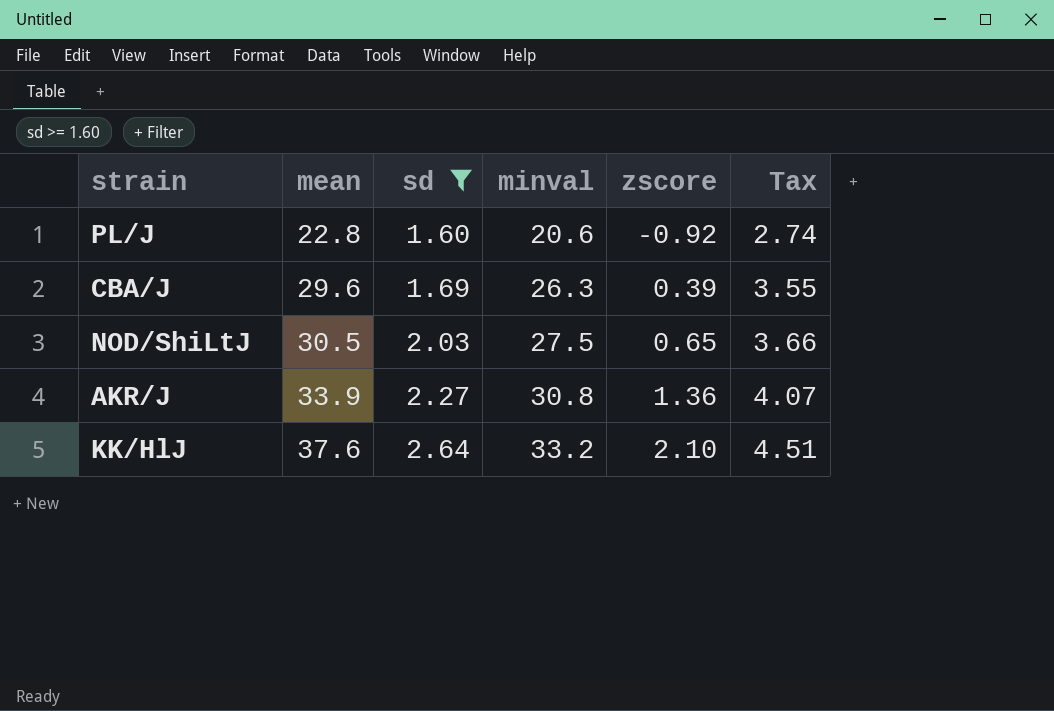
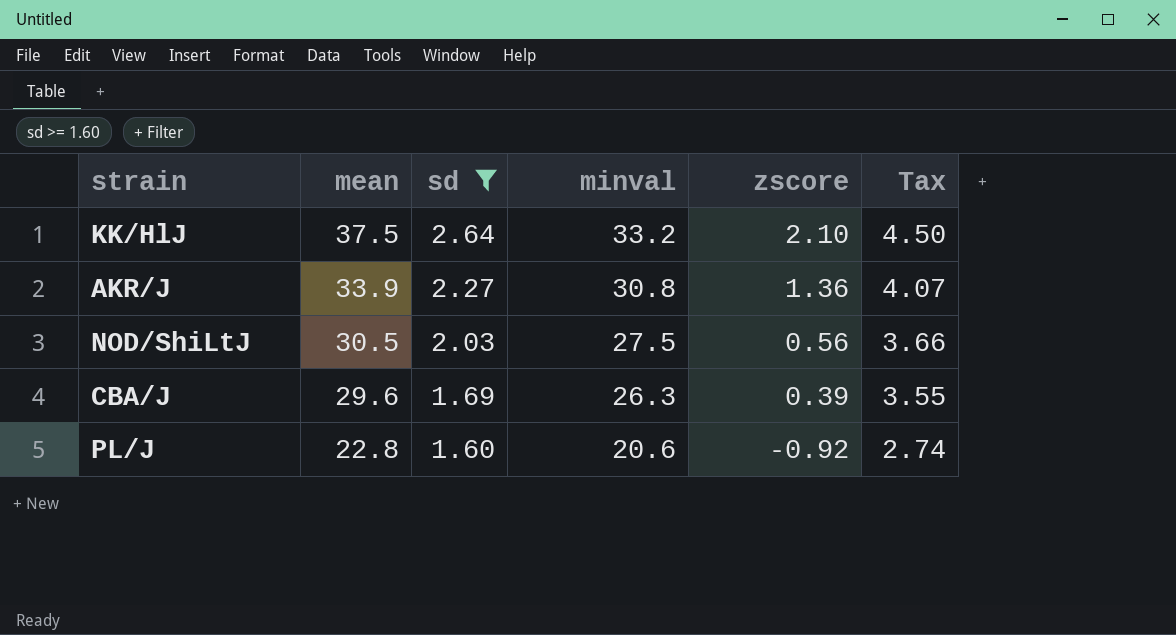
row order: mean ascending -> mean descending
KK/HlJ | mean: 37.6 -> 37.5
KK/HlJ | Tax: 4.51 -> 4.50
NOD/ShiLtJ | zscore: 0.65 -> 0.56

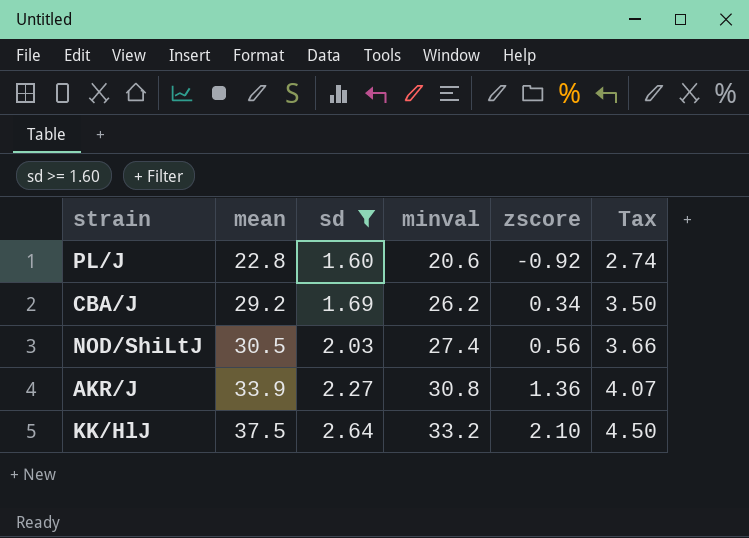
row order: mean descending -> mean ascending
CBA/J | mean: 29.6 -> 29.2
CBA/J | minval: 26.3 -> 26.2
CBA/J | zscore: 0.39 -> 0.34
CBA/J | Tax: 3.55 -> 3.50
NOD/ShiLtJ | minval: 27.5 -> 27.4

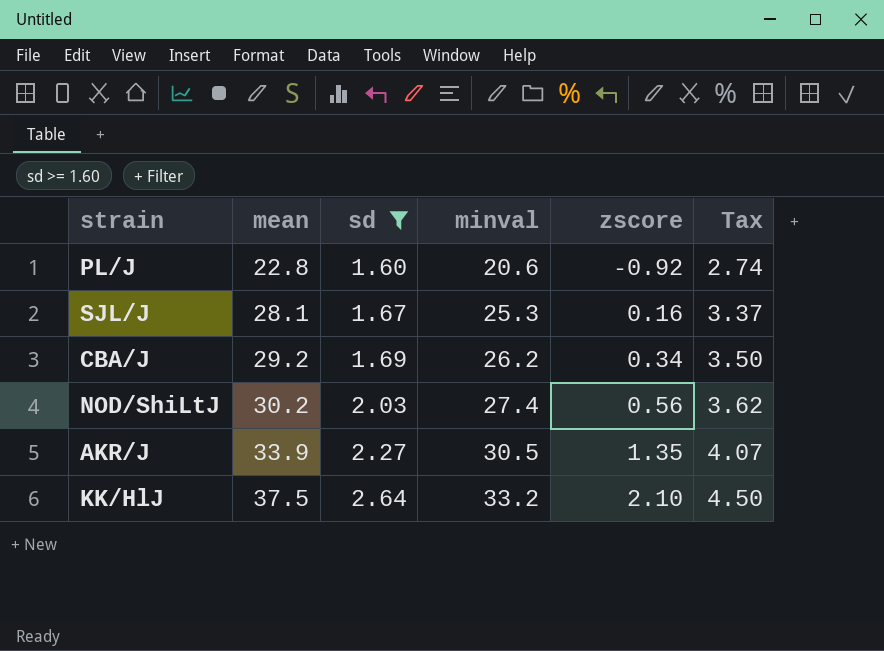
row SJL/J: none -> 28.1 | 1.67 | 25.3 | 0.16 | 3.37
NOD/ShiLtJ | mean: 30.5 -> 30.2
NOD/ShiLtJ | Tax: 3.66 -> 3.62
AKR/J | minval: 30.8 -> 30.5
AKR/J | zscore: 1.36 -> 1.35

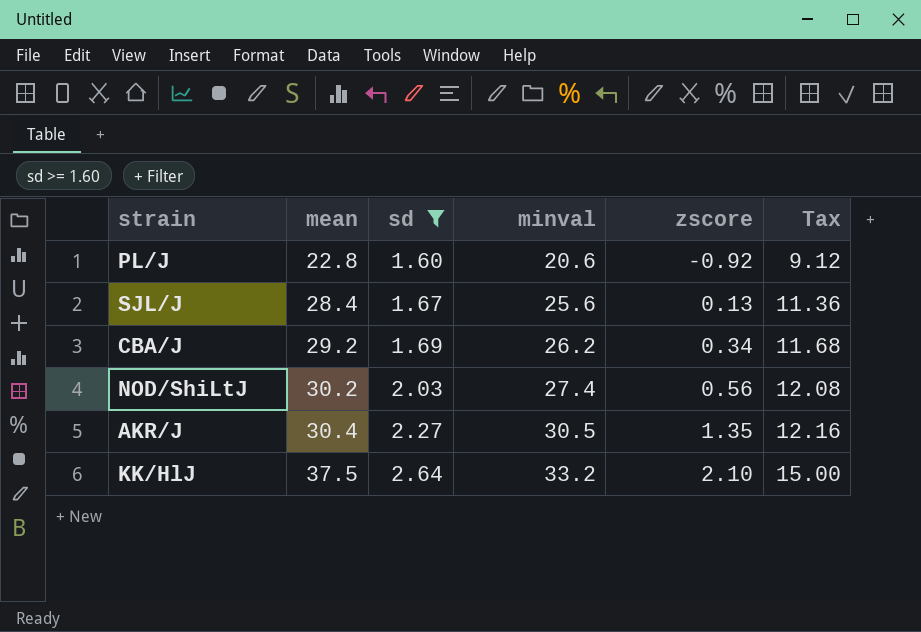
column Tax | formula: [mean] * 0.12 -> [mean] * 0.4
SJL/J | mean: 28.1 -> 28.4
SJL/J | minval: 25.3 -> 25.6
SJL/J | zscore: 0.16 -> 0.13
AKR/J | mean: 33.9 -> 30.4

